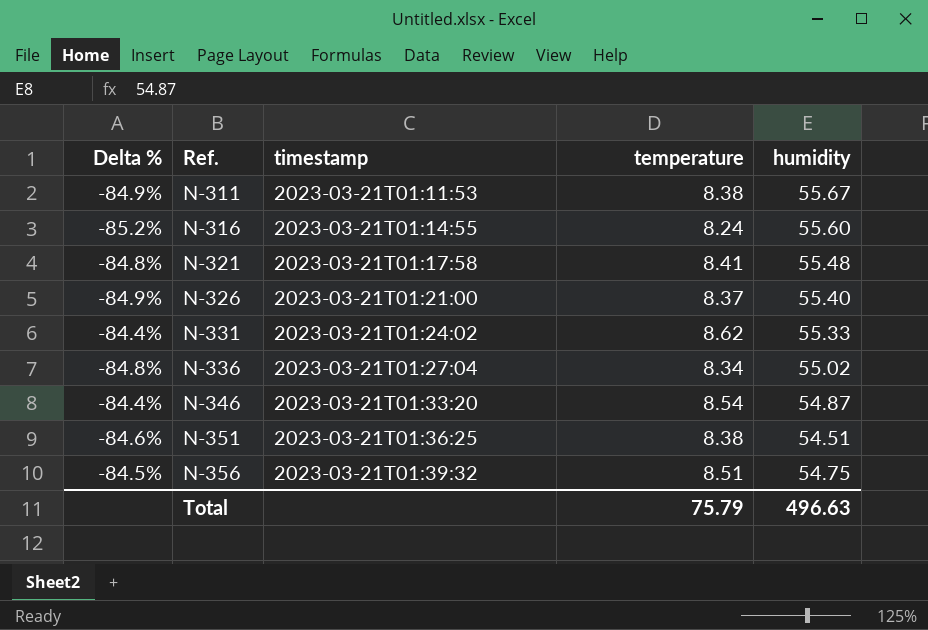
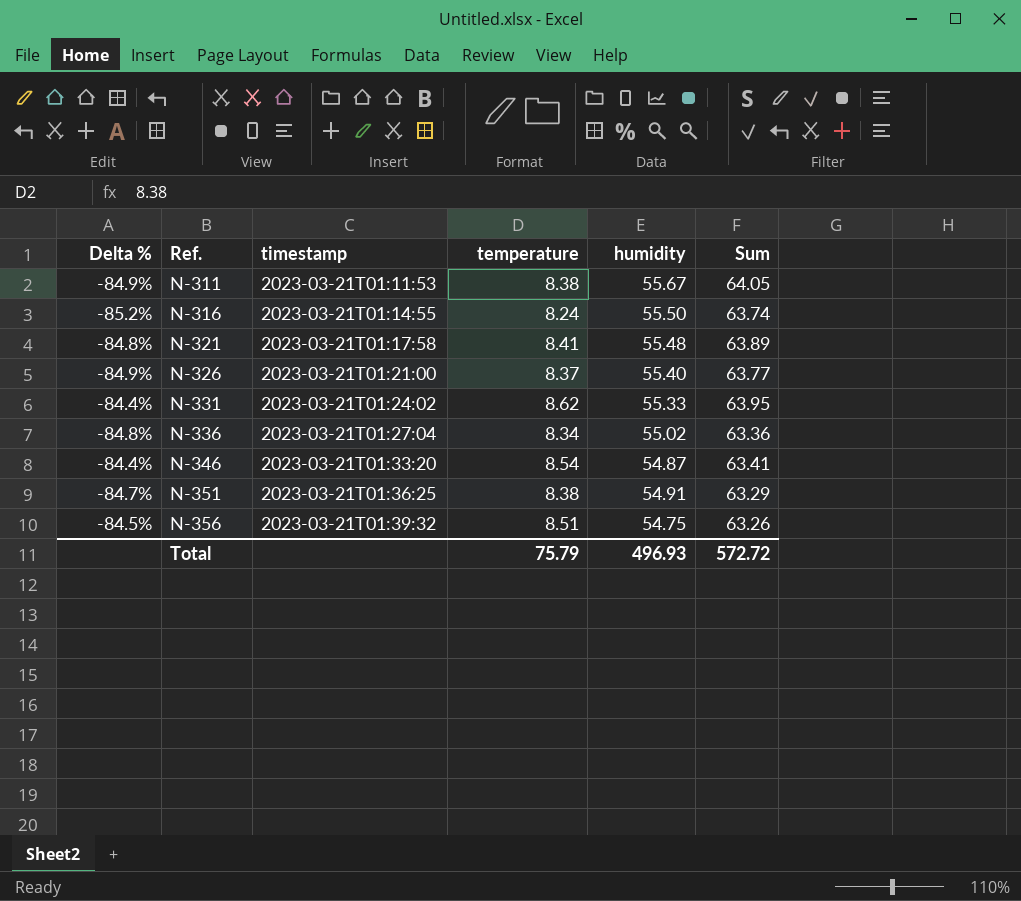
column Sum | formula: none -> [temperature] + [humidity]
N-316 | humidity: 55.60 -> 55.50
N-351 | Delta %: -84.6% -> -84.7%
N-351 | humidity: 54.51 -> 54.91
Total | humidity: 496.63 -> 496.93

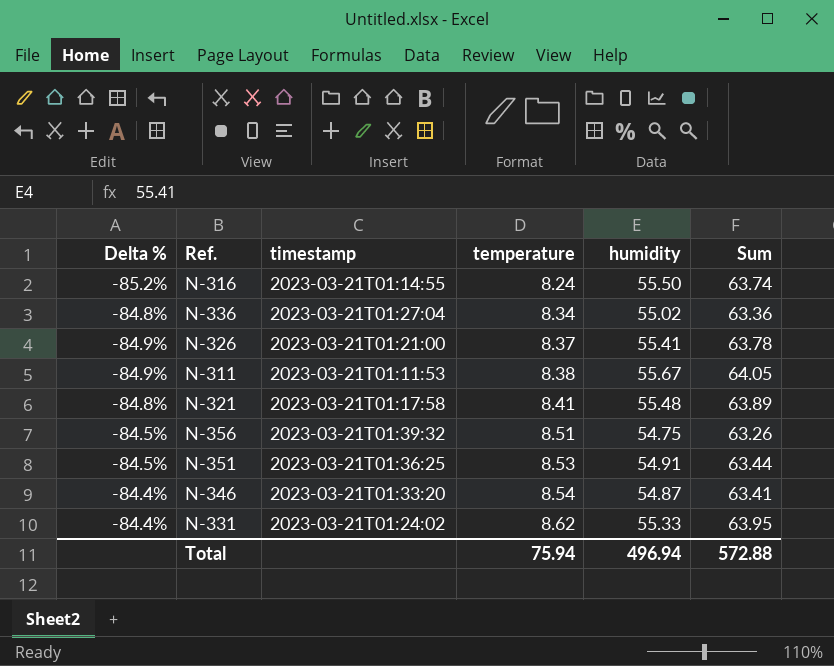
row order: Ref. ascending -> temperature ascending
N-326 | humidity: 55.40 -> 55.41
N-326 | Sum: 63.77 -> 63.78
N-351 | Delta %: -84.7% -> -84.5%
N-351 | temperature: 8.38 -> 8.53
N-351 | Sum: 63.29 -> 63.44
Total | temperature: 75.79 -> 75.94
Total | humidity: 496.93 -> 496.94
Total | Sum: 572.72 -> 572.88

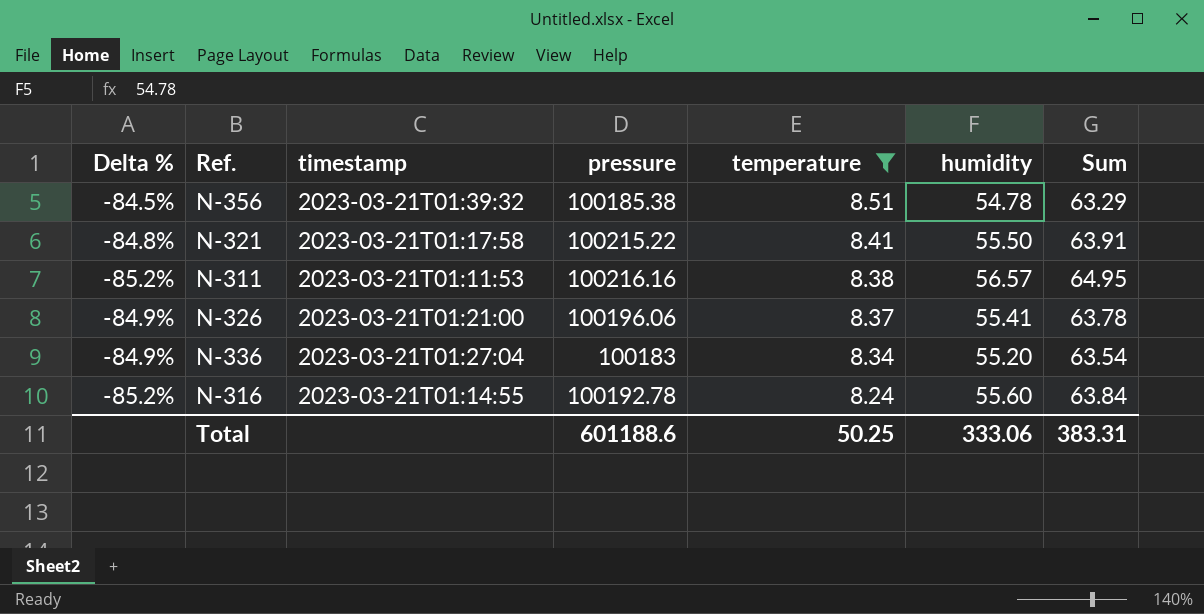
filter: none -> temperature <= 8.51
row order: temperature ascending -> temperature descending
column pressure | position: none -> 4
N-356 | humidity: 54.75 -> 54.78
N-356 | Sum: 63.26 -> 63.29
N-321 | humidity: 55.48 -> 55.50
N-321 | Sum: 63.89 -> 63.91
N-311 | Delta %: -84.9% -> -85.2%
N-311 | humidity: 55.67 -> 56.57
N-311 | Sum: 64.05 -> 64.95
N-336 | Delta %: -84.8% -> -84.9%
N-336 | humidity: 55.02 -> 55.20
N-336 | Sum: 63.36 -> 63.54
N-316 | humidity: 55.50 -> 55.60
N-316 | Sum: 63.74 -> 63.84
Total | temperature: 75.94 -> 50.25
Total | humidity: 496.94 -> 333.06
Total | Sum: 572.88 -> 383.31

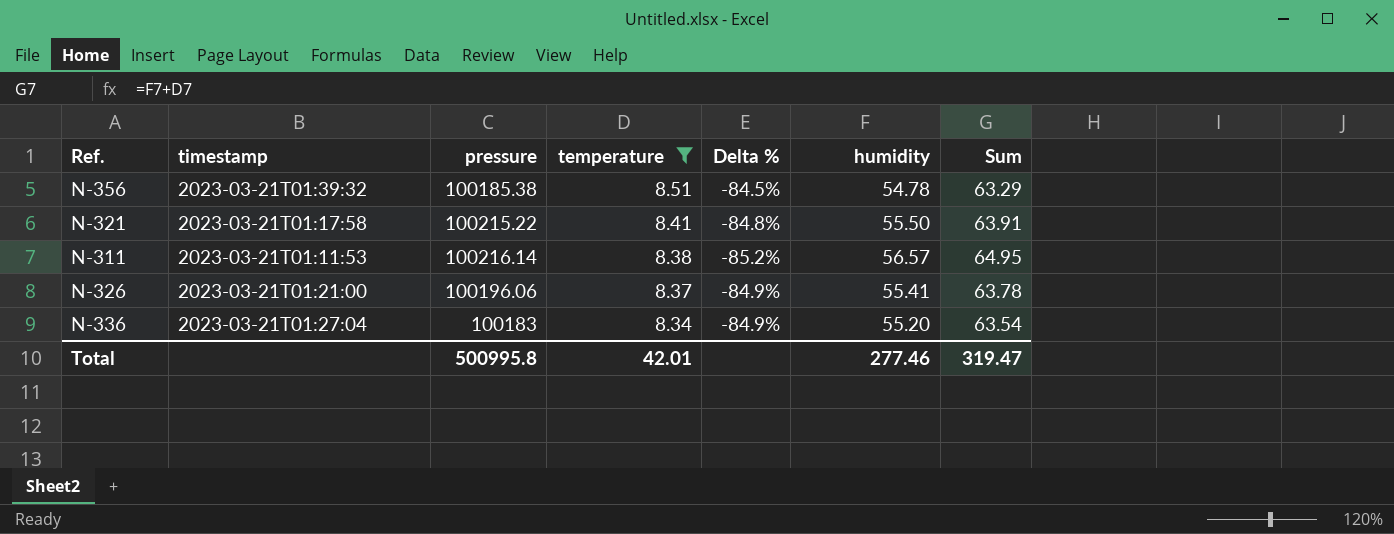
column Delta % | position: 1 -> 5
row N-316: -85.2% | 2023-03-21T01:14:55 | 100192.78 | 8.24 | 55.60 | 63.84 -> none
N-311 | pressure: 100216.16 -> 100216.14
Total | pressure: 601188.6 -> 500995.8
Total | temperature: 50.25 -> 42.01
Total | humidity: 333.06 -> 277.46
Total | Sum: 383.31 -> 319.47

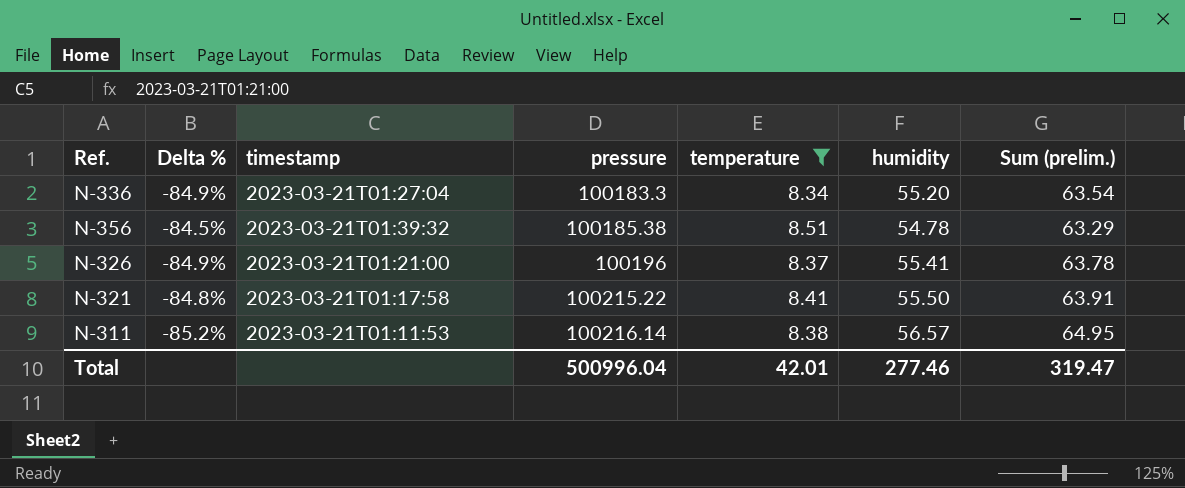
row order: temperature descending -> pressure ascending
column Delta % | position: 5 -> 2
column name: Sum -> Sum (prelim.)
N-336 | pressure: 100183 -> 100183.3
N-326 | pressure: 100196.06 -> 100196
Total | pressure: 500995.8 -> 500996.04

